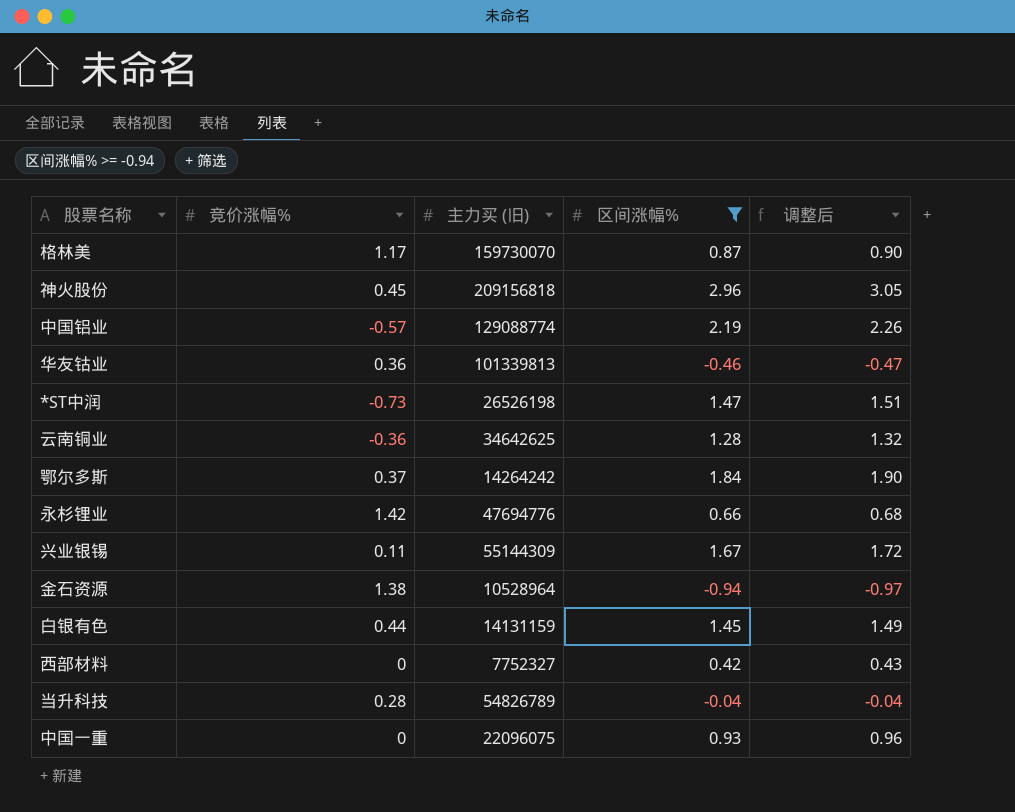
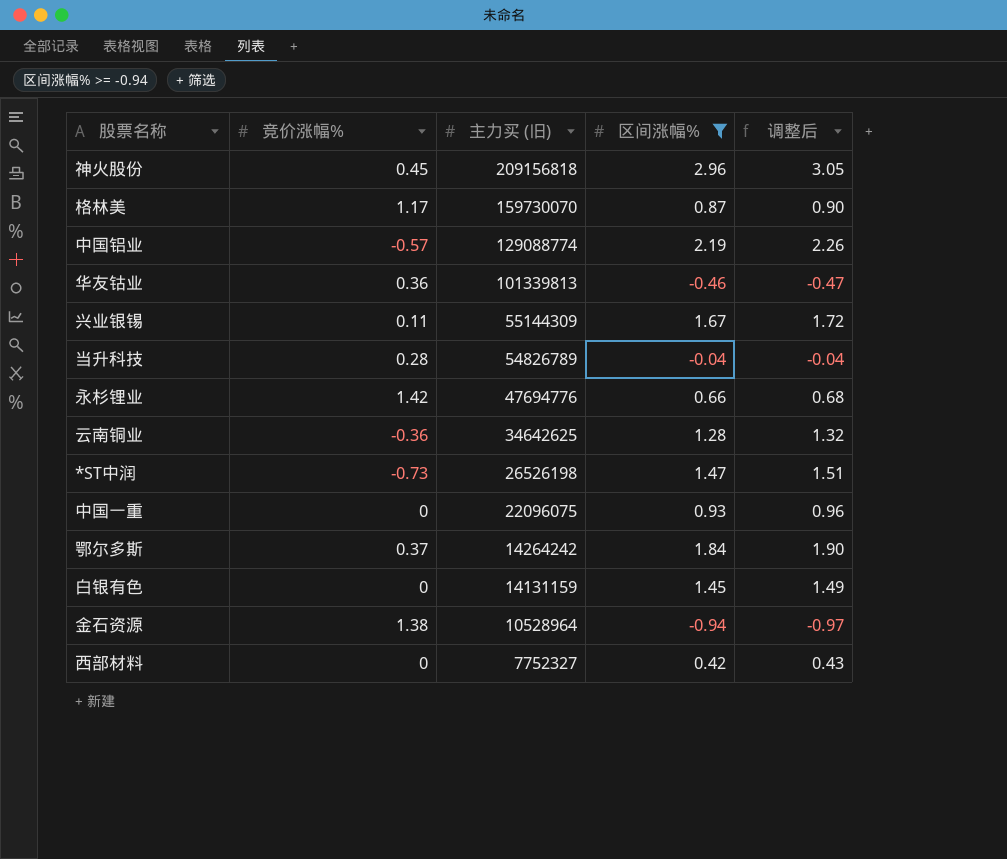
row order: none -> 主力买 (旧) descending
白银有色 | 竞价涨幅%: 0.44 -> 0

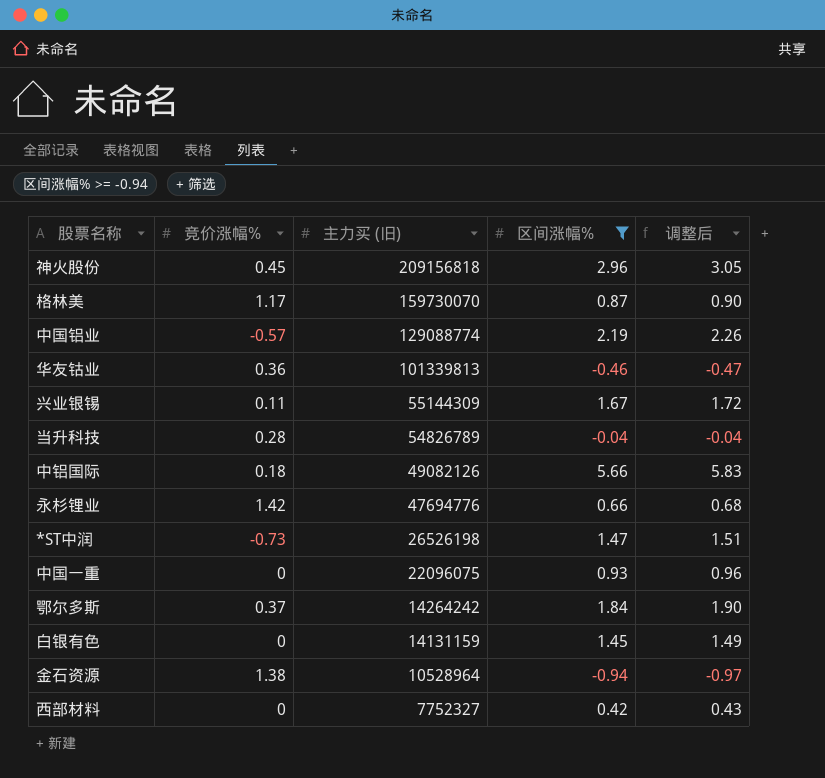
row 云南铜业: -0.36 | 34642625 | 1.28 | 1.32 -> none
row 中铝国际: none -> 0.18 | 49082126 | 5.66 | 5.83

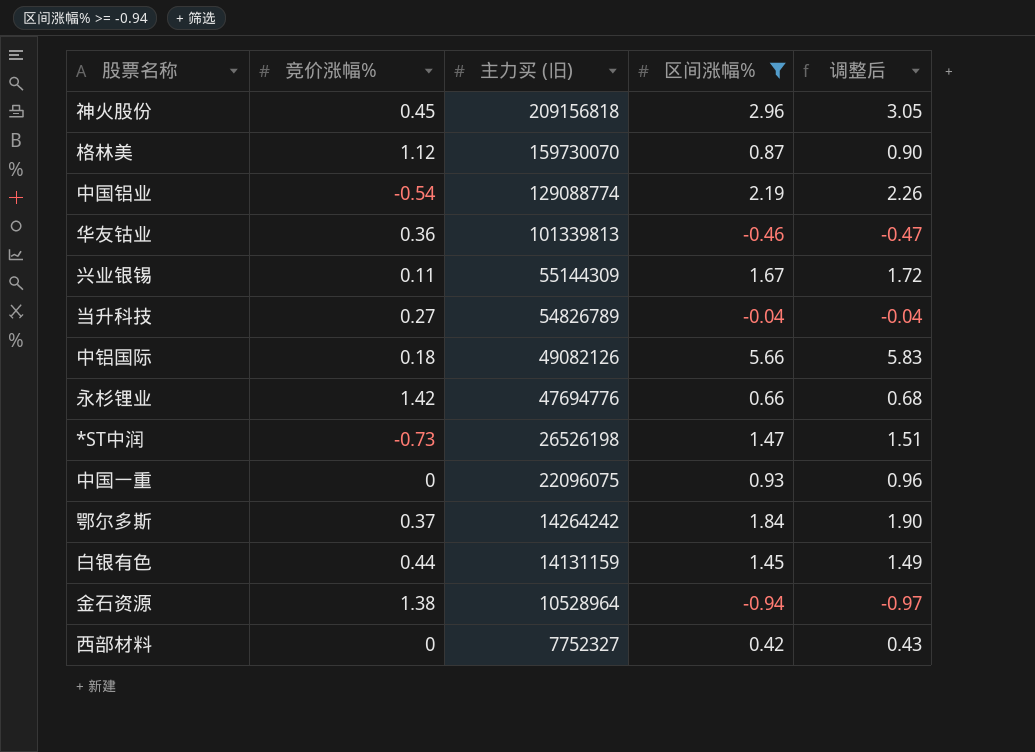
格林美 | 竞价涨幅%: 1.17 -> 1.12
中国铝业 | 竞价涨幅%: -0.57 -> -0.54
当升科技 | 竞价涨幅%: 0.28 -> 0.27
白银有色 | 竞价涨幅%: 0 -> 0.44

